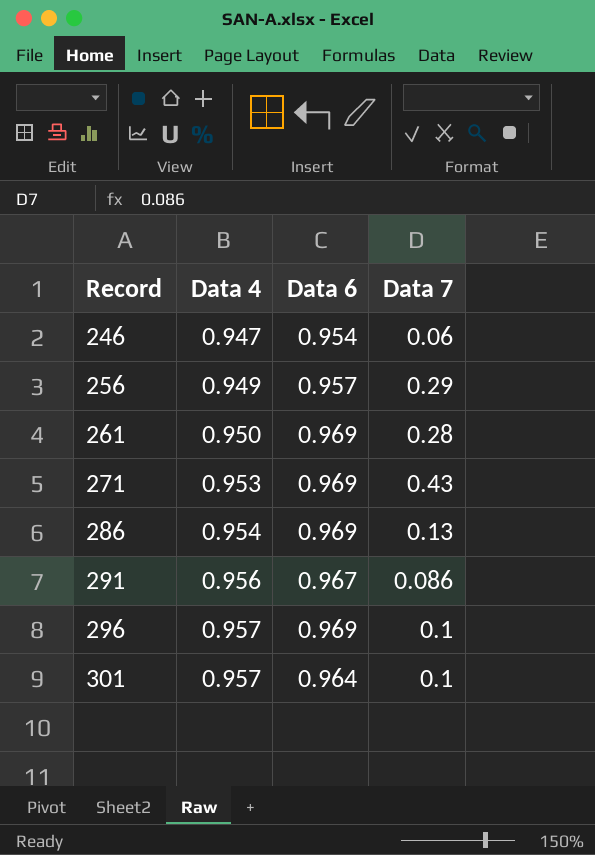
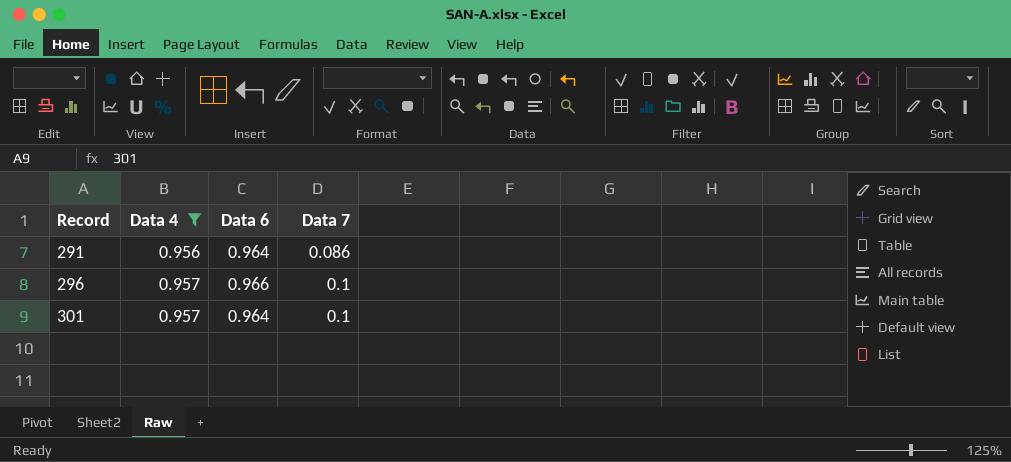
filter: none -> Data 4 >= 0.956
291 | Data 6: 0.967 -> 0.964
296 | Data 6: 0.969 -> 0.966

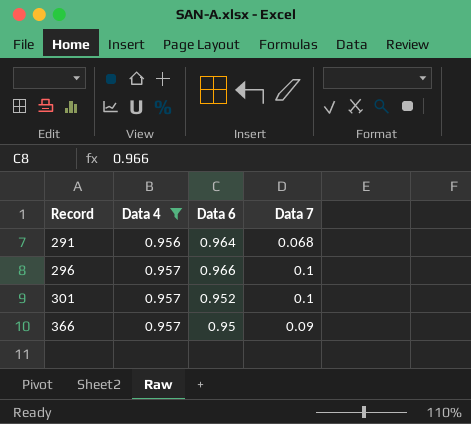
291 | Data 7: 0.086 -> 0.068
301 | Data 6: 0.964 -> 0.952
row 366: none -> 0.957 | 0.95 | 0.09

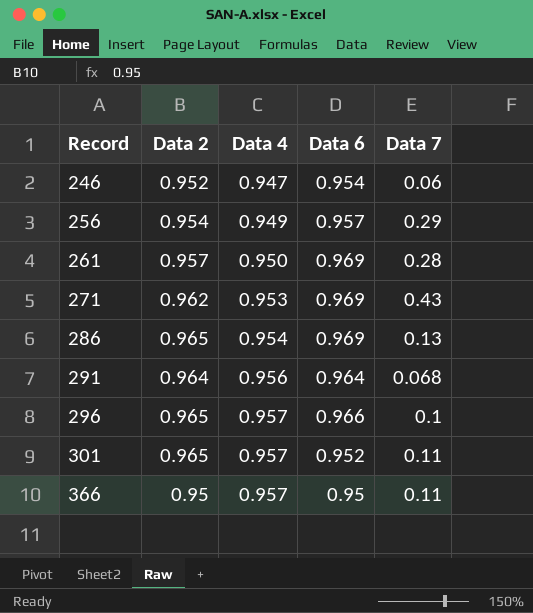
filter: Data 4 >= 0.956 -> none
column Data 2 | position: none -> 2
301 | Data 7: 0.1 -> 0.11
366 | Data 7: 0.09 -> 0.11

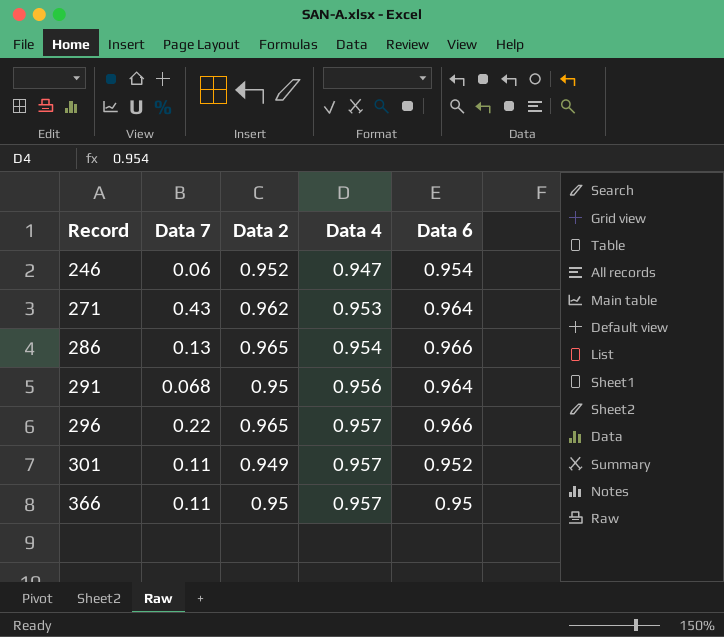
column Data 7 | position: 5 -> 2
row 256: 0.954 | 0.949 | 0.957 | 0.29 -> none
row 261: 0.957 | 0.950 | 0.969 | 0.28 -> none
271 | Data 6: 0.969 -> 0.964
286 | Data 6: 0.969 -> 0.966
291 | Data 2: 0.964 -> 0.95
296 | Data 7: 0.1 -> 0.22
301 | Data 2: 0.965 -> 0.949

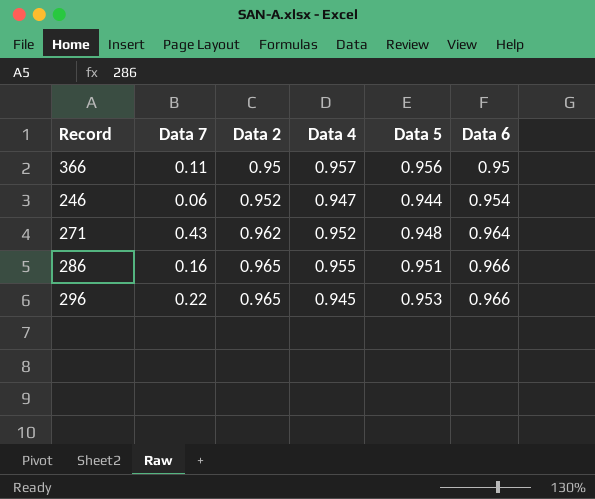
row order: Record ascending -> Data 2 ascending
column Data 5 | position: none -> 5
row 291: 0.068 | 0.95 | 0.956 | 0.964 -> none
row 301: 0.11 | 0.949 | 0.957 | 0.952 -> none
271 | Data 4: 0.953 -> 0.952
286 | Data 7: 0.13 -> 0.16
286 | Data 4: 0.954 -> 0.955
296 | Data 4: 0.957 -> 0.945

